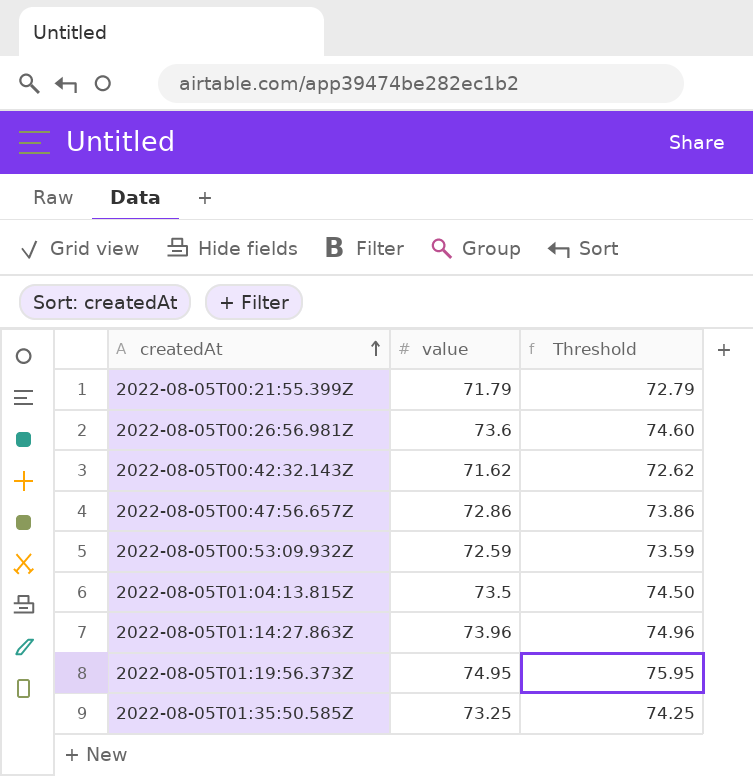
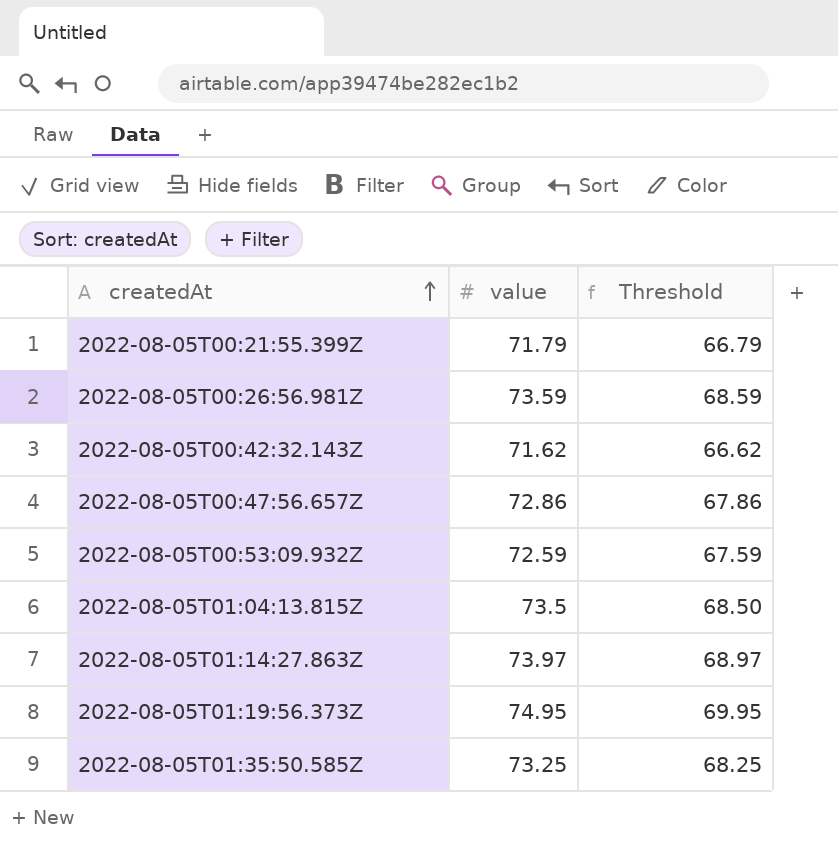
column Threshold | formula: [value] + 1 -> [value] - 5
2022-08-05T00:26:56.981Z | value: 73.6 -> 73.59
2022-08-05T01:14:27.863Z | value: 73.96 -> 73.97

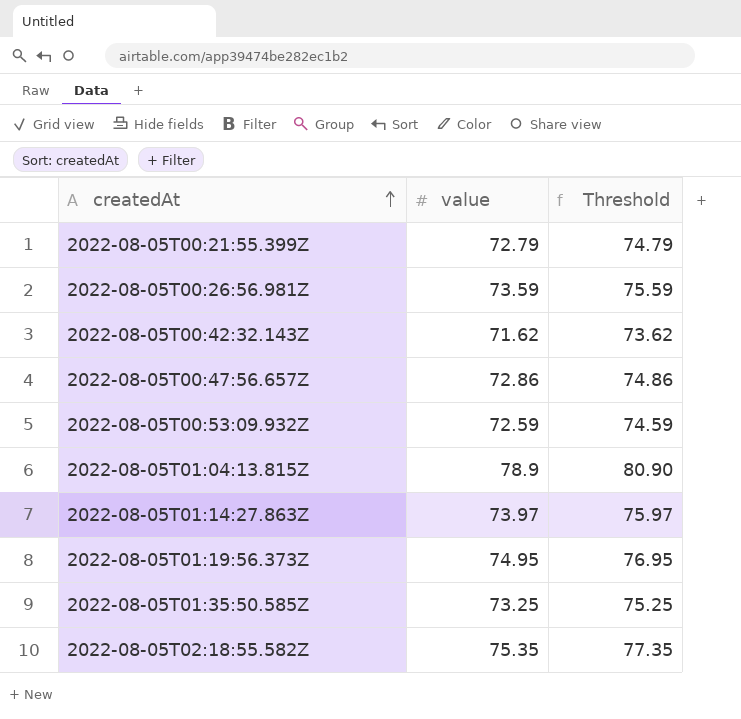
column Threshold | formula: [value] - 5 -> [value] + 2
2022-08-05T00:21:55.399Z | value: 71.79 -> 72.79
2022-08-05T01:04:13.815Z | value: 73.5 -> 78.9
row 2022-08-05T02:18:55.582Z: none -> 75.35 | 77.35

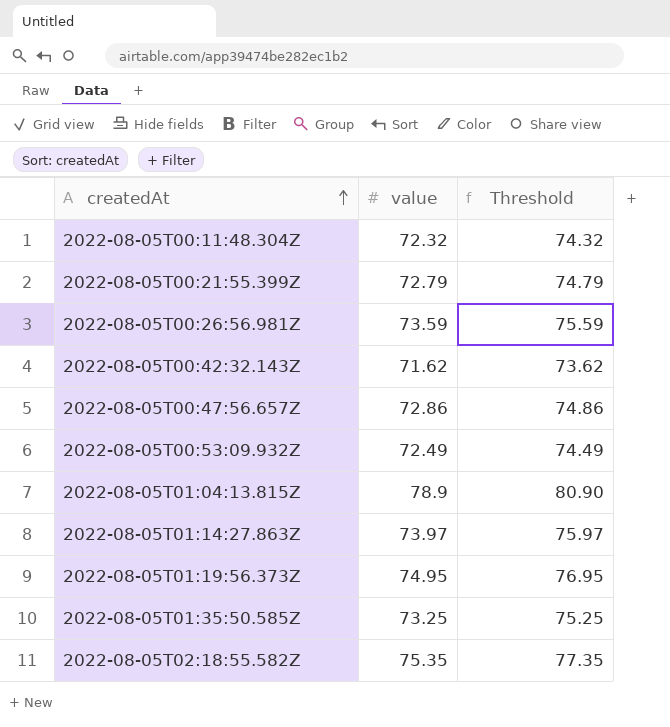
row 2022-08-05T00:11:48.304Z: none -> 72.32 | 74.32
2022-08-05T00:53:09.932Z | value: 72.59 -> 72.49
2022-08-05T00:53:09.932Z | Threshold: 74.59 -> 74.49

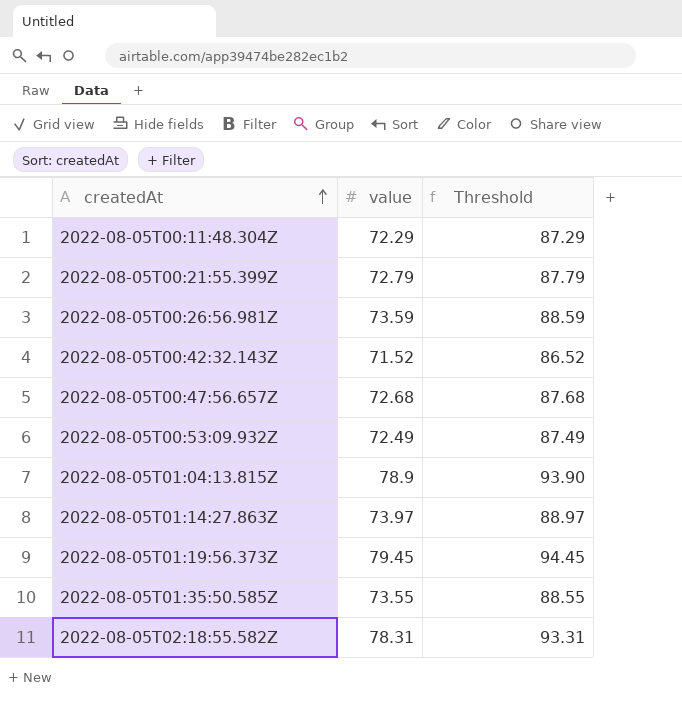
column Threshold | formula: [value] + 2 -> [value] + 15
2022-08-05T00:11:48.304Z | value: 72.32 -> 72.29
2022-08-05T00:42:32.143Z | value: 71.62 -> 71.52
2022-08-05T00:47:56.657Z | value: 72.86 -> 72.68
2022-08-05T01:19:56.373Z | value: 74.95 -> 79.45
2022-08-05T01:35:50.585Z | value: 73.25 -> 73.55
2022-08-05T02:18:55.582Z | value: 75.35 -> 78.31

